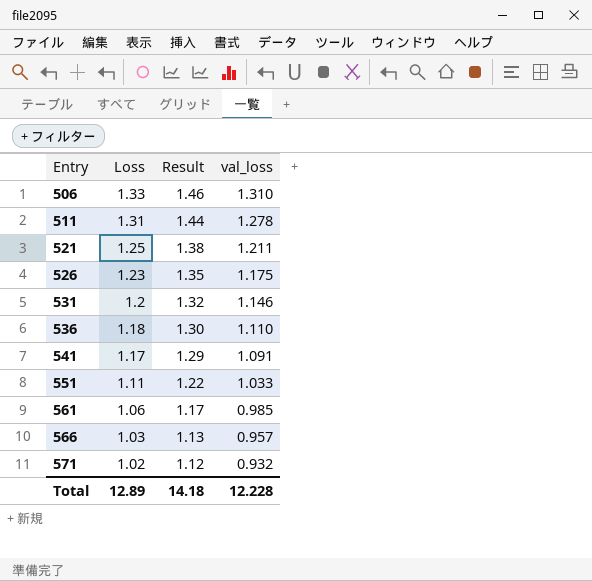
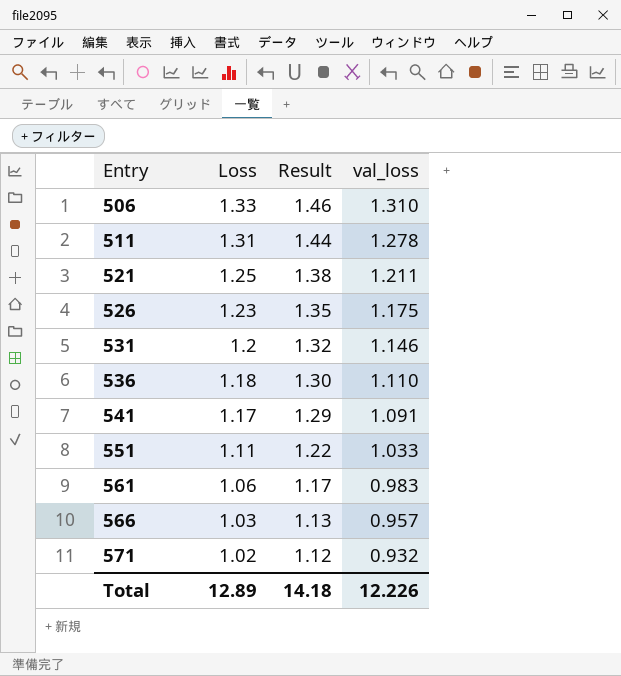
561 | val_loss: 0.985 -> 0.983
Total | val_loss: 12.228 -> 12.226

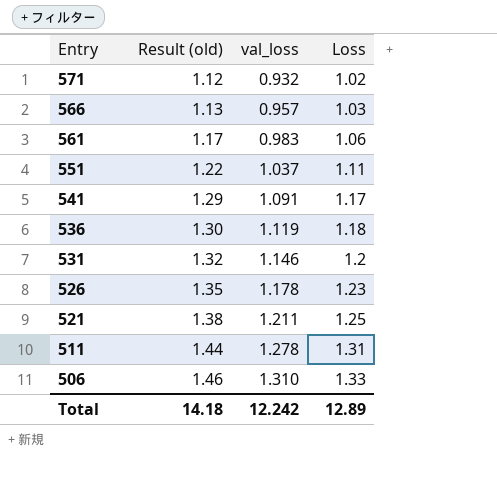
row order: Entry ascending -> Entry descending
column name: Result -> Result (old)
column Loss | position: 2 -> 4
551 | val_loss: 1.033 -> 1.037
536 | val_loss: 1.110 -> 1.119
526 | val_loss: 1.175 -> 1.178
Total | val_loss: 12.226 -> 12.242

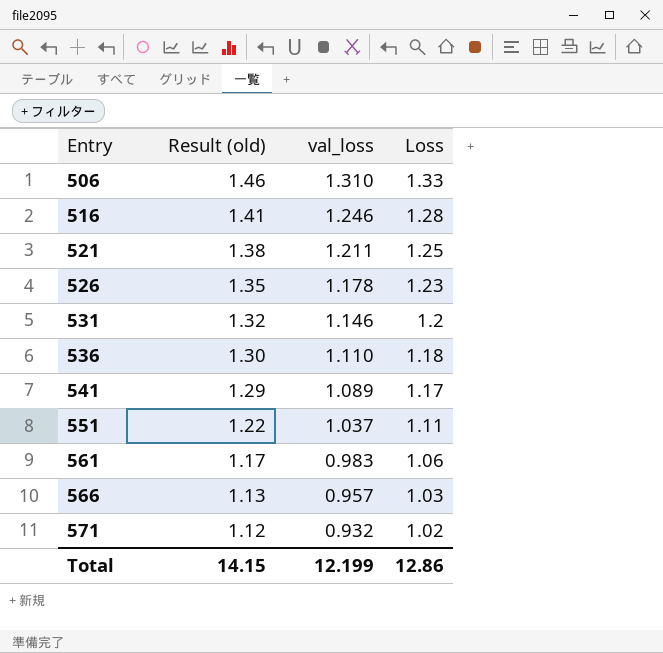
row order: Entry descending -> Entry ascending
row 511: 1.44 | 1.278 | 1.31 -> none
row 516: none -> 1.41 | 1.246 | 1.28
536 | val_loss: 1.119 -> 1.110
541 | val_loss: 1.091 -> 1.089
Total | Result (old): 14.18 -> 14.15
Total | val_loss: 12.242 -> 12.199
Total | Loss: 12.89 -> 12.86

